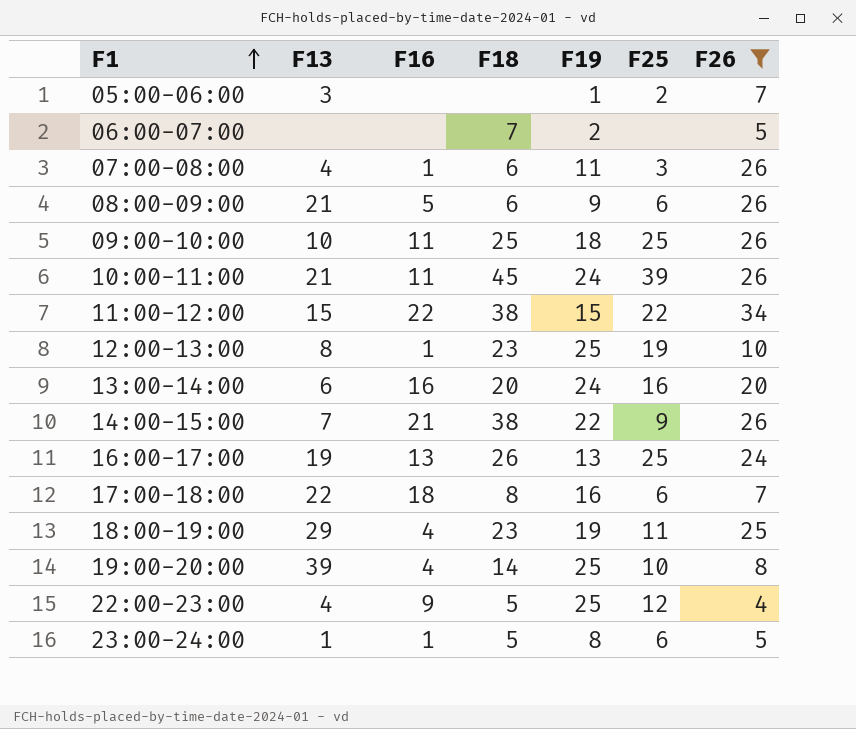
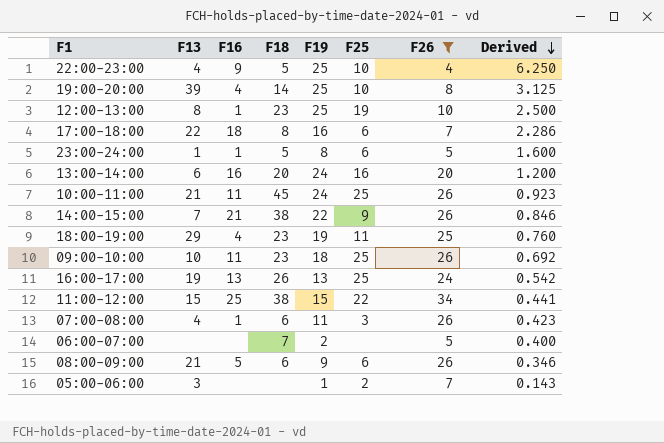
row order: F1 ascending -> Derived descending
column Derived | formula: none -> [F19] / [F26]
22:00-23:00 | F25: 12 -> 10
10:00-11:00 | F25: 39 -> 25
09:00-10:00 | F18: 25 -> 23
11:00-12:00 | F16: 22 -> 25

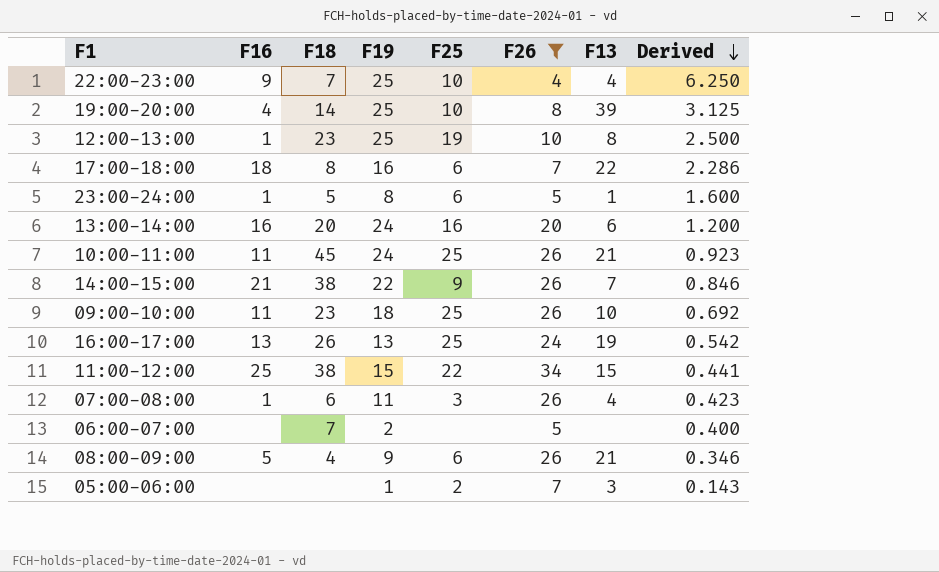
column F13 | position: 2 -> 7
row 18:00-19:00: 29 | 4 | 23 | 19 | 11 | 25 | 0.760 -> none
22:00-23:00 | F18: 5 -> 7
08:00-09:00 | F18: 6 -> 4

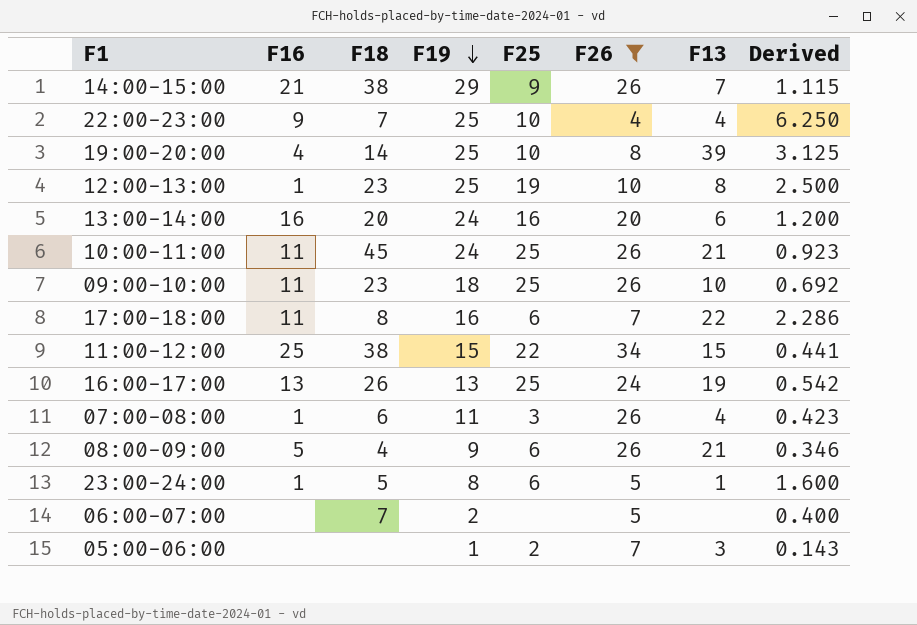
row order: Derived descending -> F19 descending
14:00-15:00 | F19: 22 -> 29
14:00-15:00 | Derived: 0.846 -> 1.115
17:00-18:00 | F16: 18 -> 11

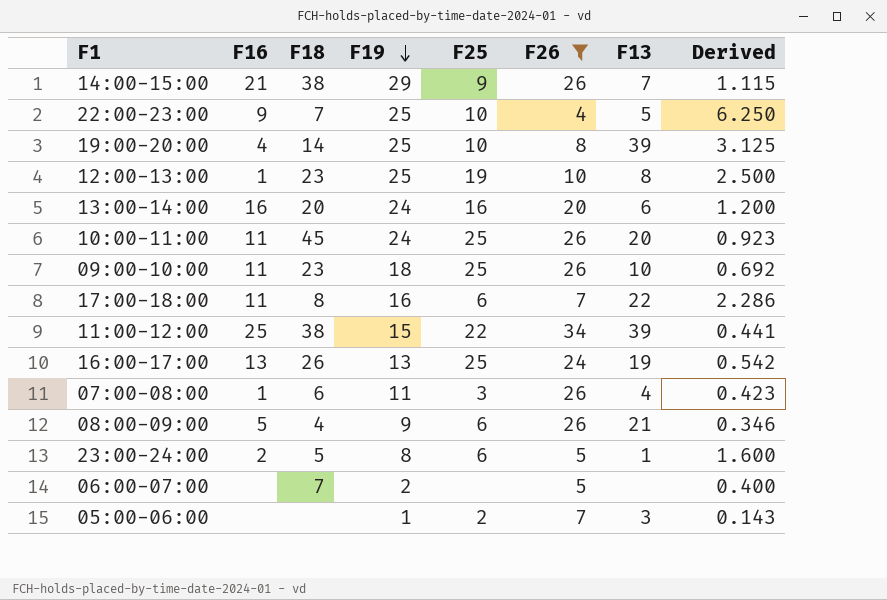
22:00-23:00 | F13: 4 -> 5
10:00-11:00 | F13: 21 -> 20
11:00-12:00 | F13: 15 -> 39
23:00-24:00 | F16: 1 -> 2

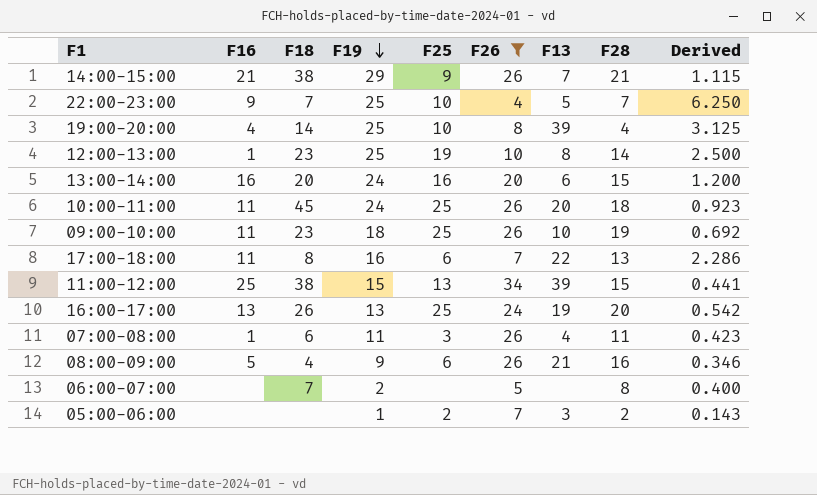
column F28 | position: none -> 8
row 23:00-24:00: 2 | 5 | 8 | 6 | 5 | 1 | 1.600 -> none
11:00-12:00 | F25: 22 -> 13

